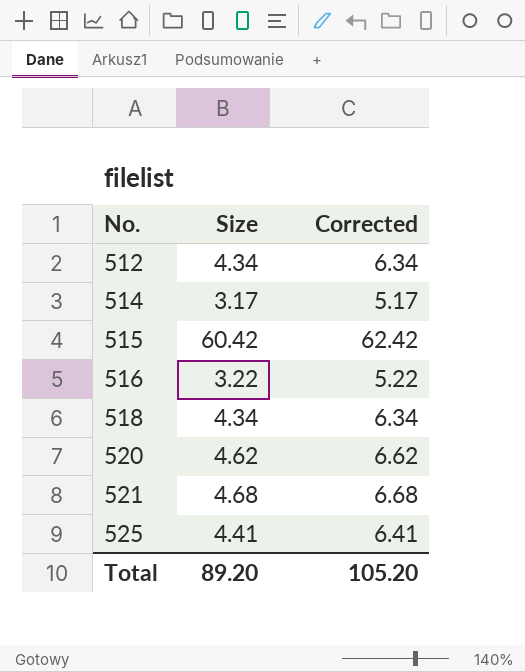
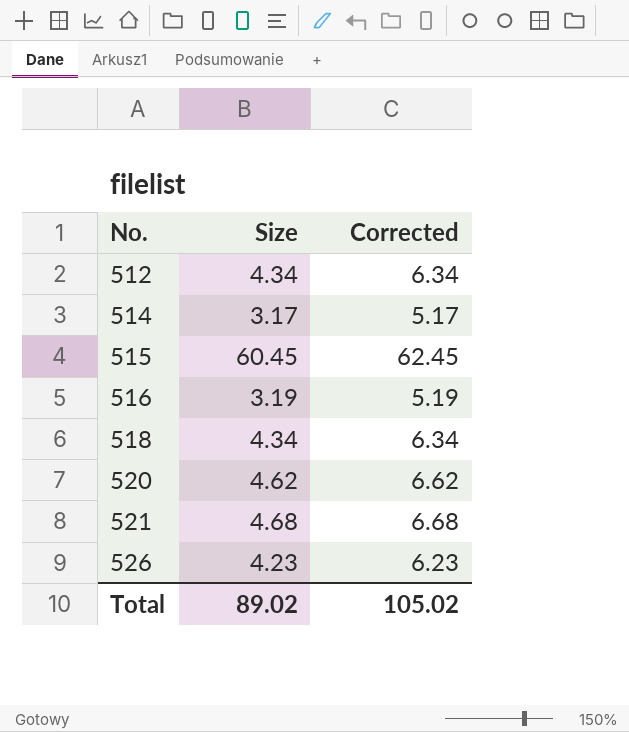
row 525: 4.41 | 6.41 -> none
515 | Size: 60.42 -> 60.45
515 | Corrected: 62.42 -> 62.45
516 | Size: 3.22 -> 3.19
516 | Corrected: 5.22 -> 5.19
row 526: none -> 4.23 | 6.23
Total | Size: 89.20 -> 89.02
Total | Corrected: 105.20 -> 105.02

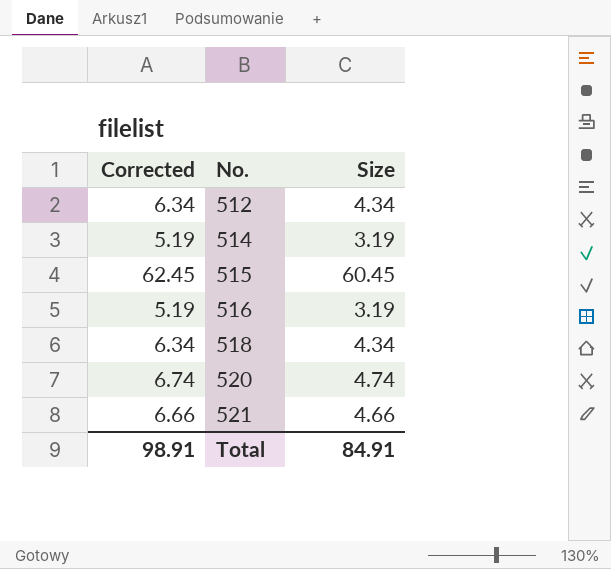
column Corrected | position: 3 -> 1
row 526: 4.23 | 6.23 -> none
514 | Corrected: 5.17 -> 5.19
514 | Size: 3.17 -> 3.19
520 | Corrected: 6.62 -> 6.74
520 | Size: 4.62 -> 4.74
521 | Corrected: 6.68 -> 6.66
521 | Size: 4.68 -> 4.66
Total | Corrected: 105.02 -> 98.91
Total | Size: 89.02 -> 84.91

